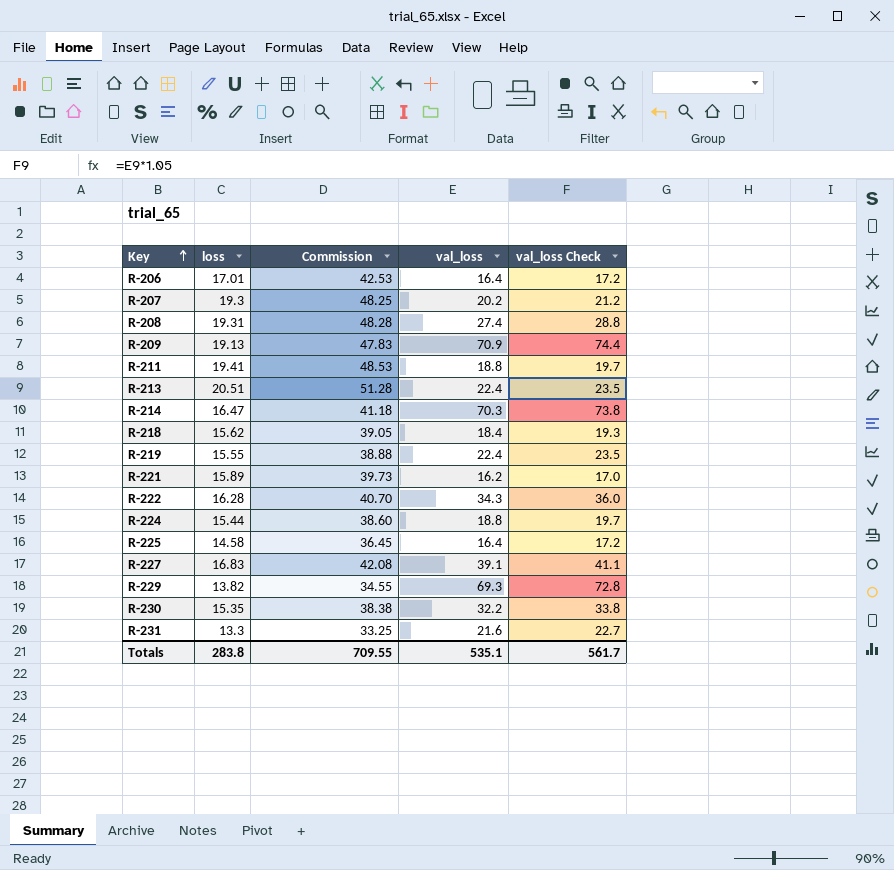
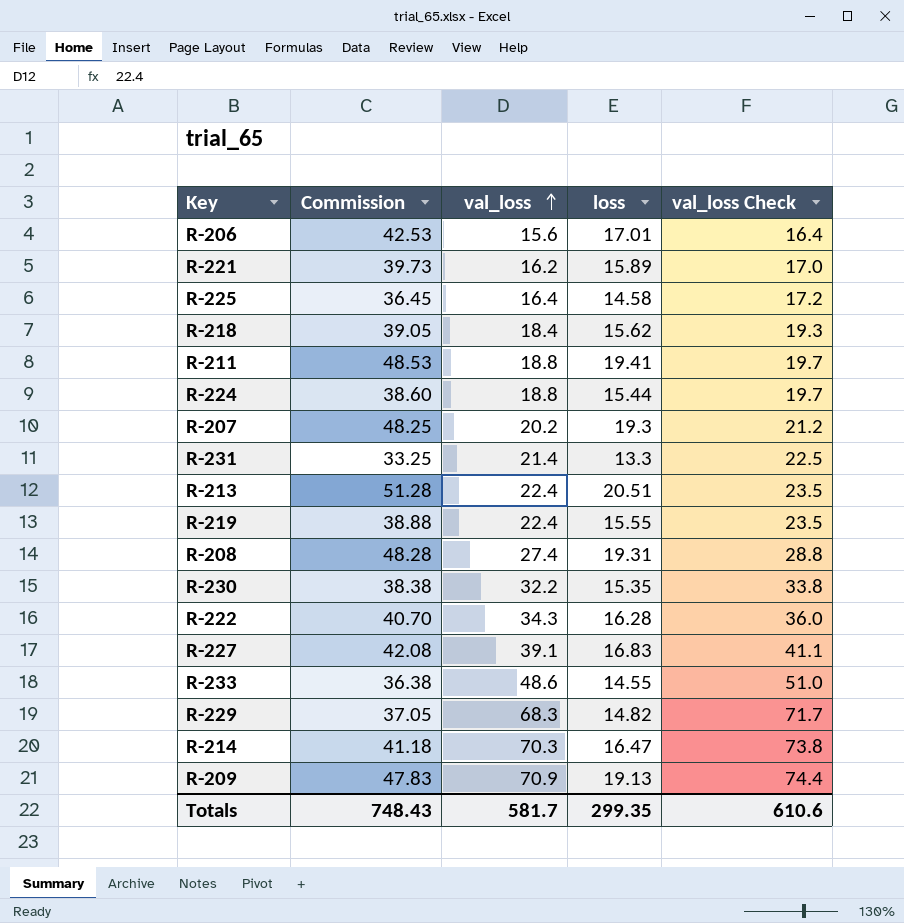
row order: Key ascending -> val_loss ascending
column loss | position: 2 -> 4
R-206 | val_loss: 16.4 -> 15.6
R-206 | val_loss Check: 17.2 -> 16.4
R-231 | val_loss: 21.6 -> 21.4
R-231 | val_loss Check: 22.7 -> 22.5
row R-233: none -> 36.38 | 48.6 | 14.55 | 51.0
R-229 | Commission: 34.55 -> 37.05
R-229 | val_loss: 69.3 -> 68.3
R-229 | loss: 13.82 -> 14.82
R-229 | val_loss Check: 72.8 -> 71.7
Totals | Commission: 709.55 -> 748.43
Totals | val_loss: 535.1 -> 581.7
Totals | loss: 283.8 -> 299.35
Totals | val_loss Check: 561.7 -> 610.6

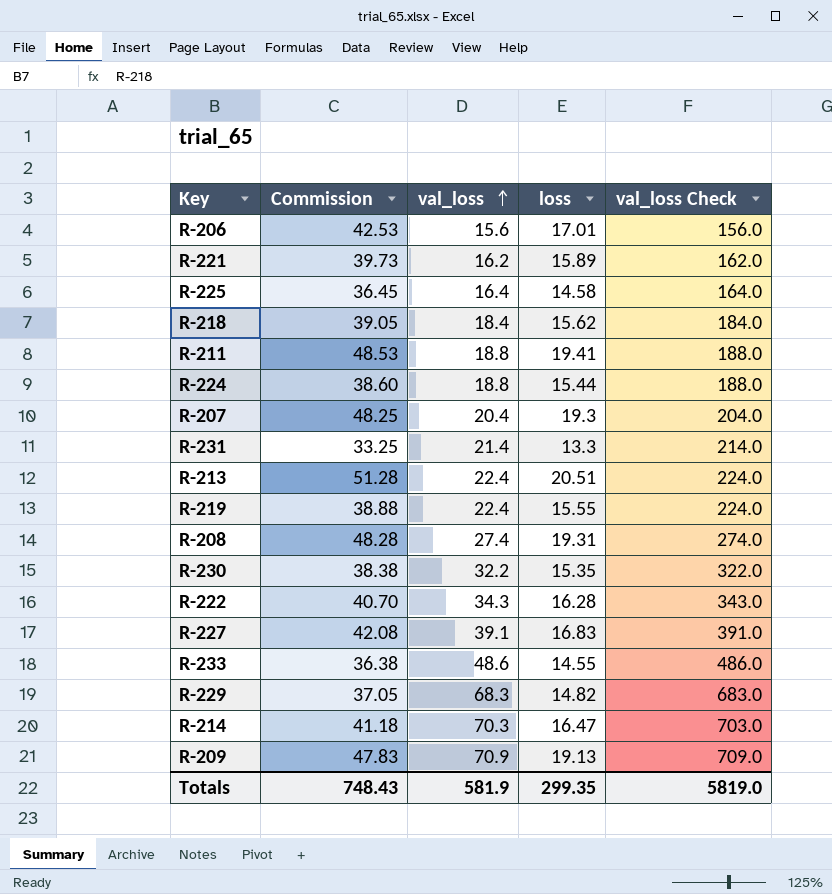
column val_loss Check | formula: [val_loss] * 1.05 -> [val_loss] * 10
R-207 | val_loss: 20.2 -> 20.4
Totals | val_loss: 581.7 -> 581.9
Totals | val_loss Check: 610.6 -> 5819.0

